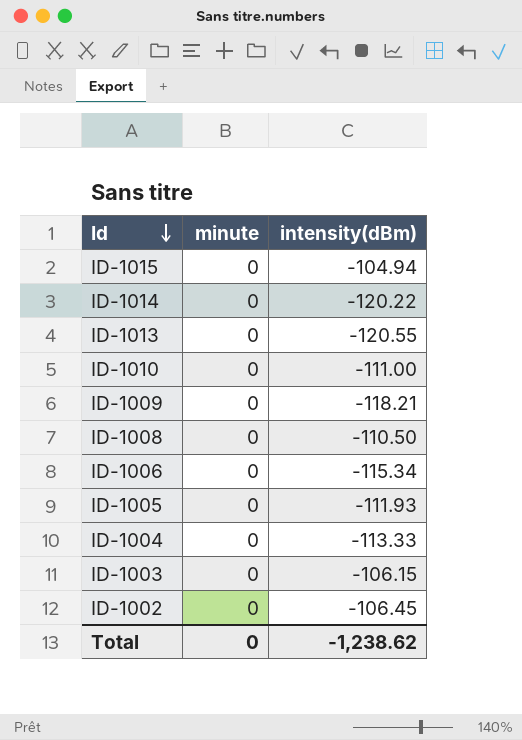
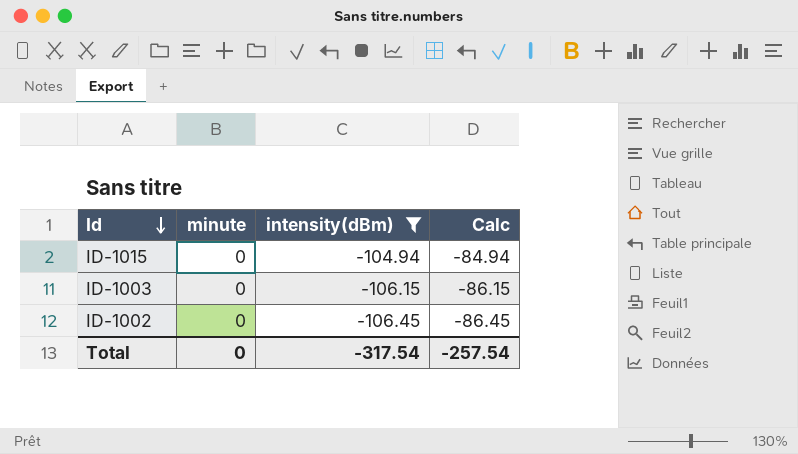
filter: none -> intensity(dBm) >= -106.45
column Calc | formula: none -> [intensity(dBm)] + 20
Total | intensity(dBm): -1,238.62 -> -317.54

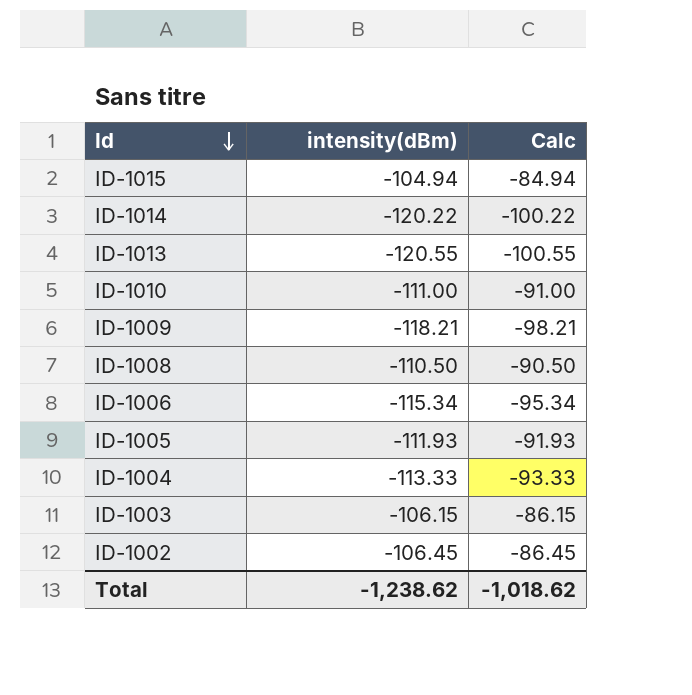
filter: intensity(dBm) >= -106.45 -> none
column minute | position: 2 -> none
Total | intensity(dBm): -317.54 -> -1,238.62
Total | Calc: -257.54 -> -1,018.62

